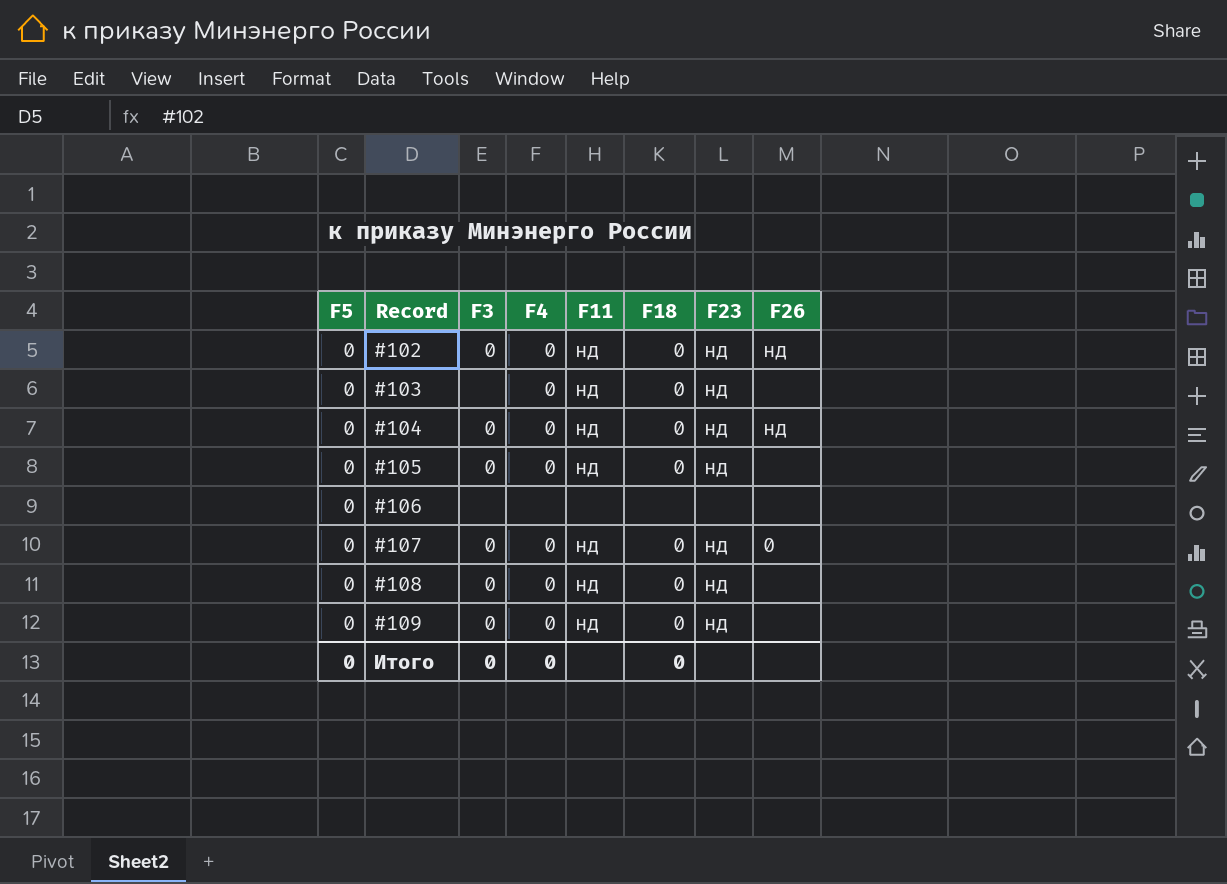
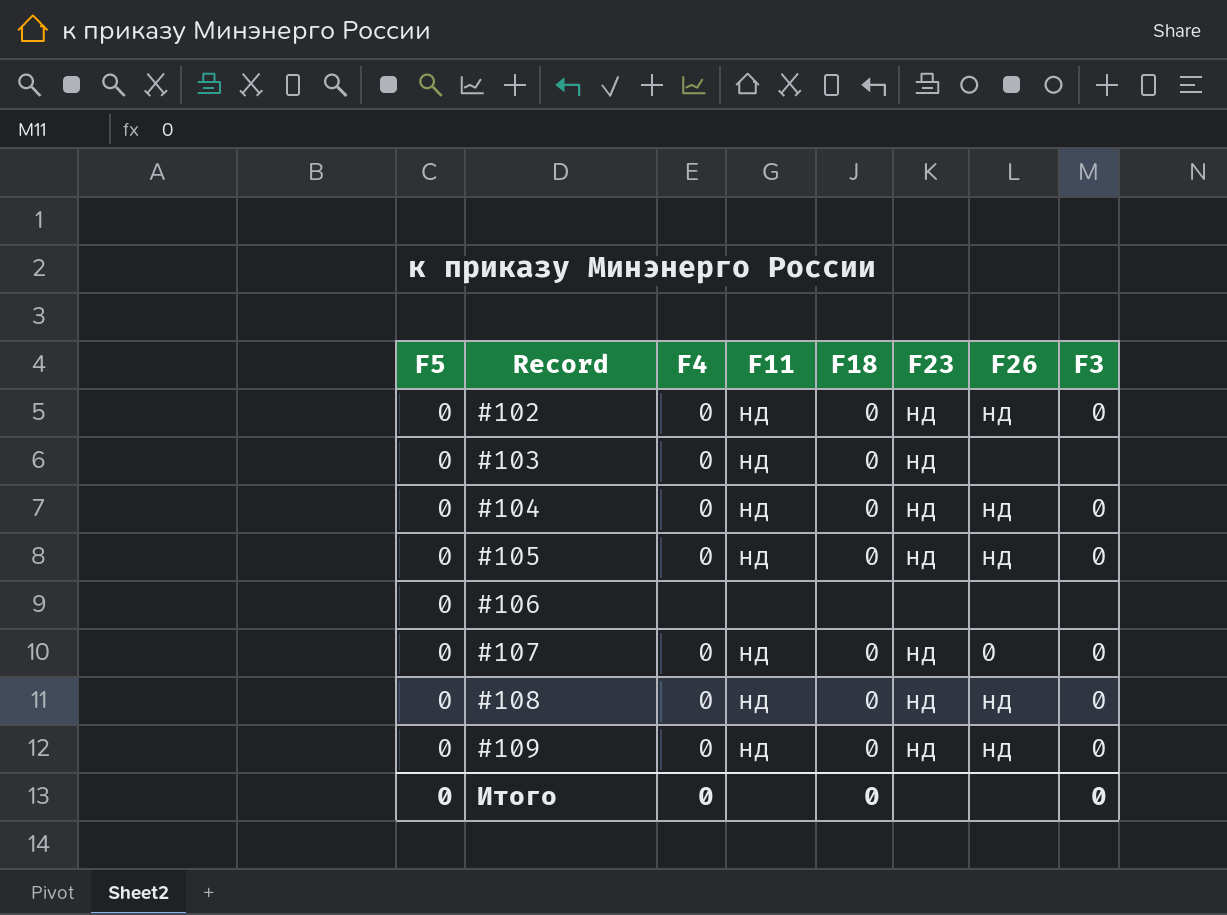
column F3 | position: 3 -> 8
#105 | F26: none -> нд
#108 | F26: none -> нд
#109 | F26: none -> нд

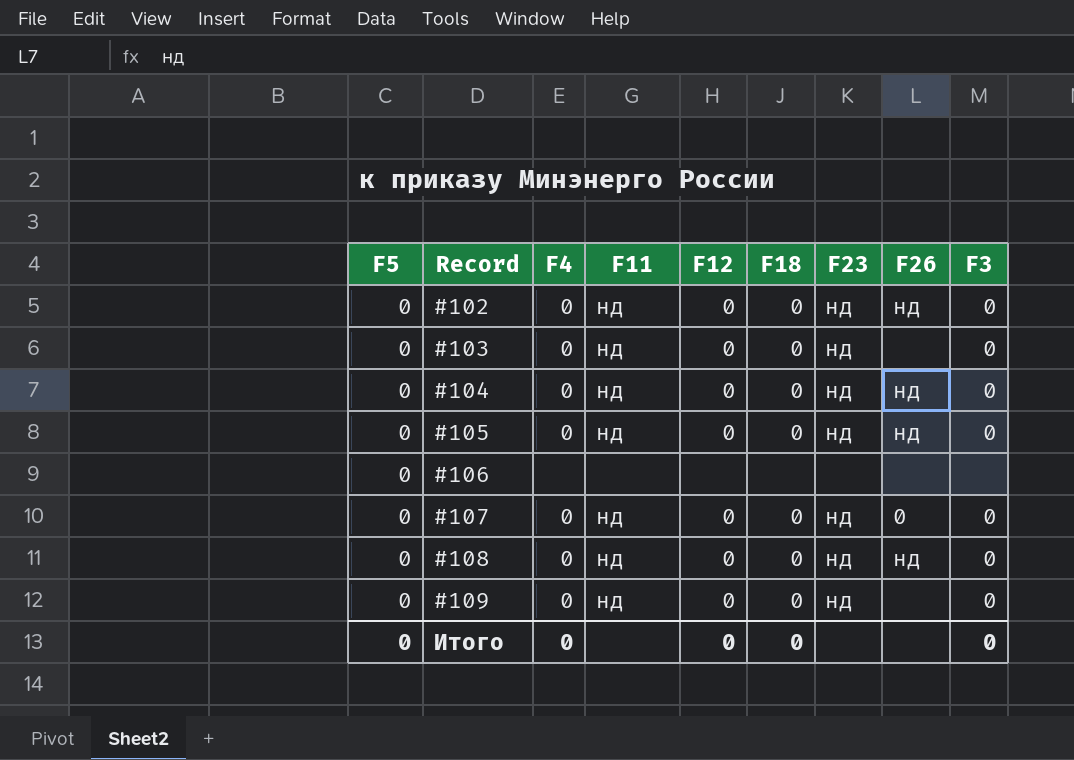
column F12 | position: none -> 5
#103 | F3: none -> 0
#109 | F26: нд -> none

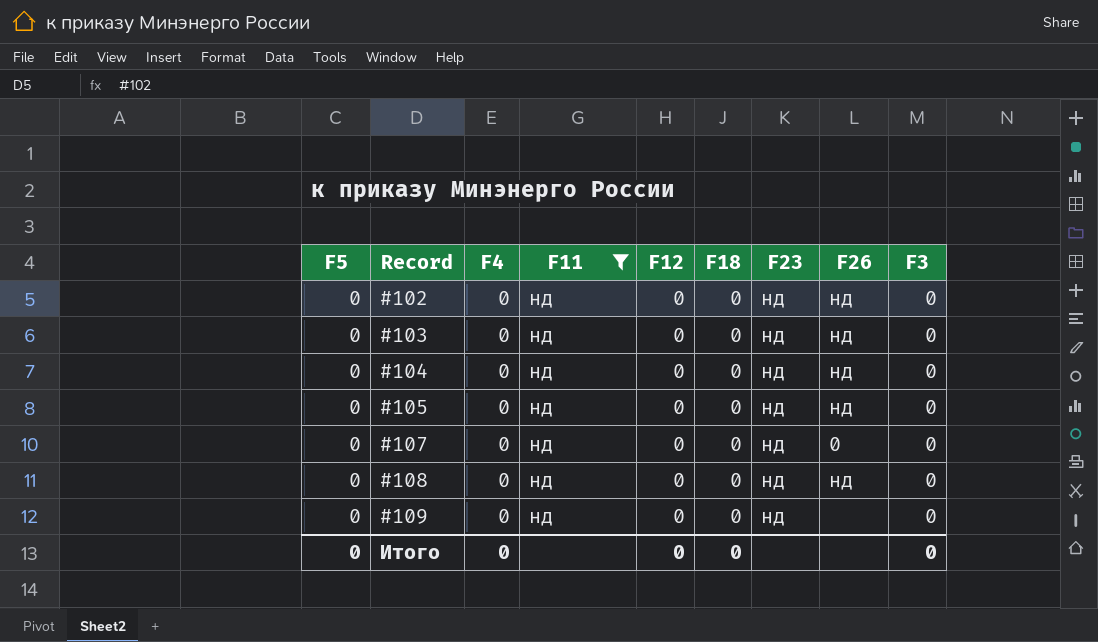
filter: none -> F11 = нд
#103 | F26: none -> нд

